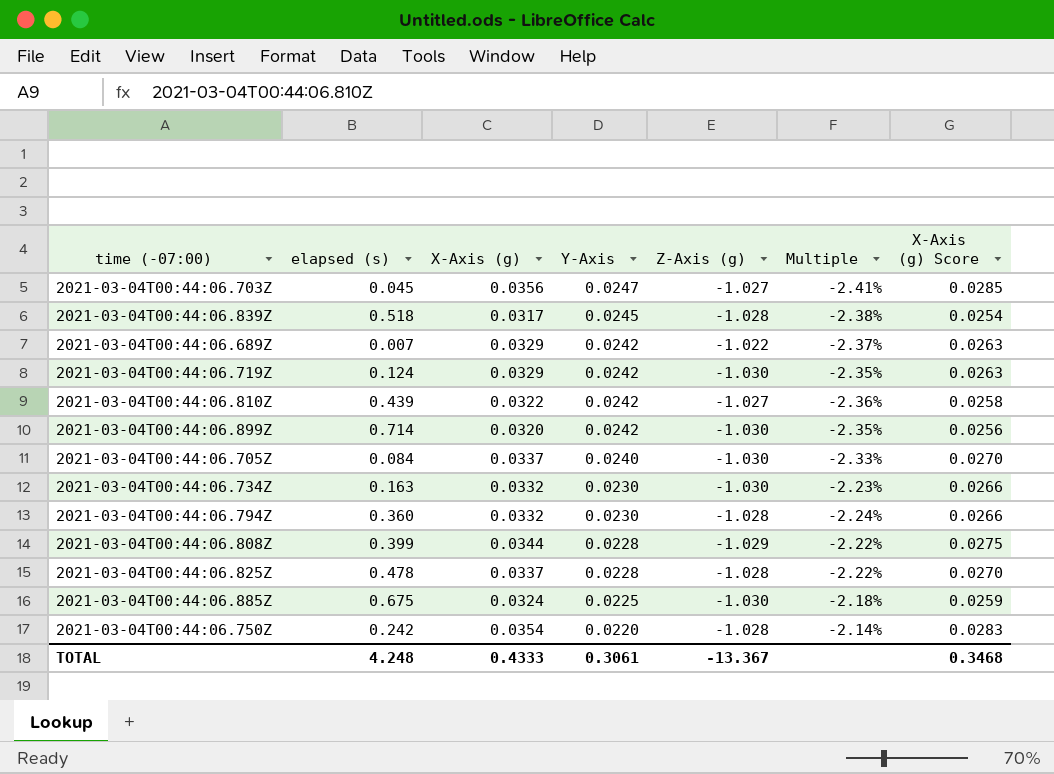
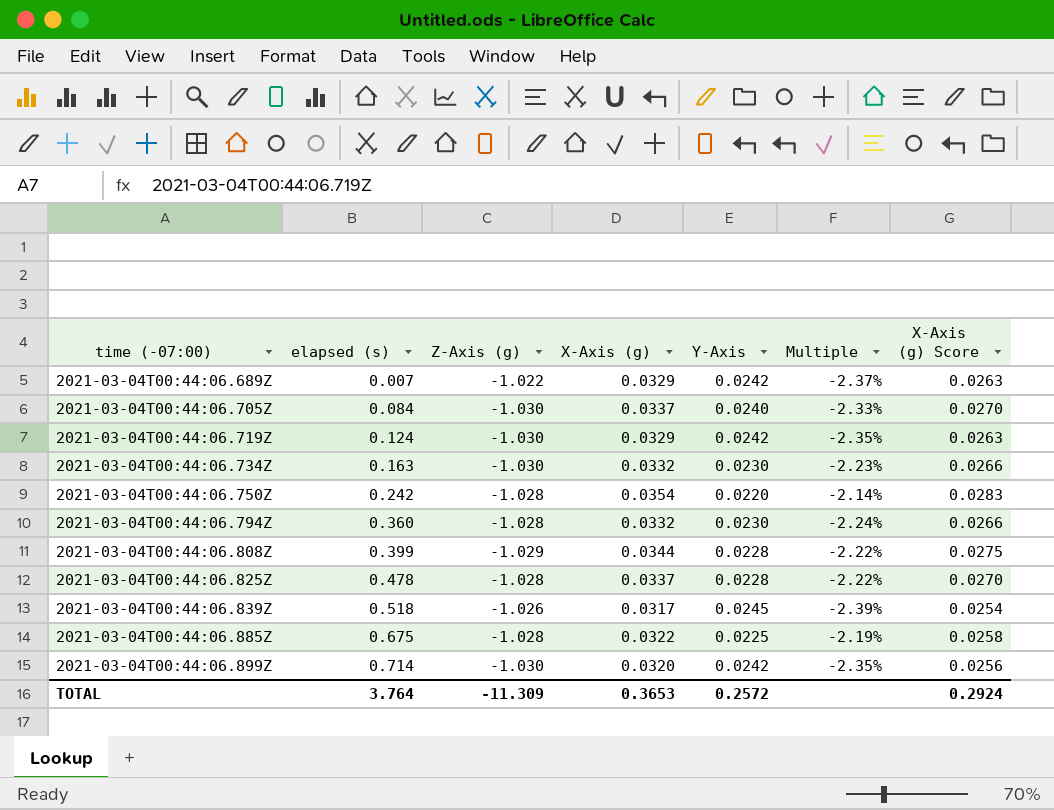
row order: Y-Axis descending -> time (-07:00) ascending
column Z-Axis (g) | position: 5 -> 3
row 2021-03-04T00:44:06.703Z: 0.045 | 0.0356 | 0.0247 | -1.027 | -2.41% | 0.0285 -> none
row 2021-03-04T00:44:06.810Z: 0.439 | 0.0322 | 0.0242 | -1.027 | -2.36% | 0.0258 -> none
2021-03-04T00:44:06.839Z | Z-Axis (g): -1.028 -> -1.026
2021-03-04T00:44:06.839Z | Multiple: -2.38% -> -2.39%
2021-03-04T00:44:06.885Z | Z-Axis (g): -1.030 -> -1.028
2021-03-04T00:44:06.885Z | X-Axis (g): 0.0324 -> 0.0322
2021-03-04T00:44:06.885Z | Multiple: -2.18% -> -2.19%
2021-03-04T00:44:06.885Z | X-Axis (g) Score: 0.0259 -> 0.0258
TOTAL | elapsed (s): 4.248 -> 3.764
TOTAL | Z-Axis (g): -13.367 -> -11.309
TOTAL | X-Axis (g): 0.4333 -> 0.3653
TOTAL | Y-Axis: 0.3061 -> 0.2572
TOTAL | X-Axis (g) Score: 0.3468 -> 0.2924

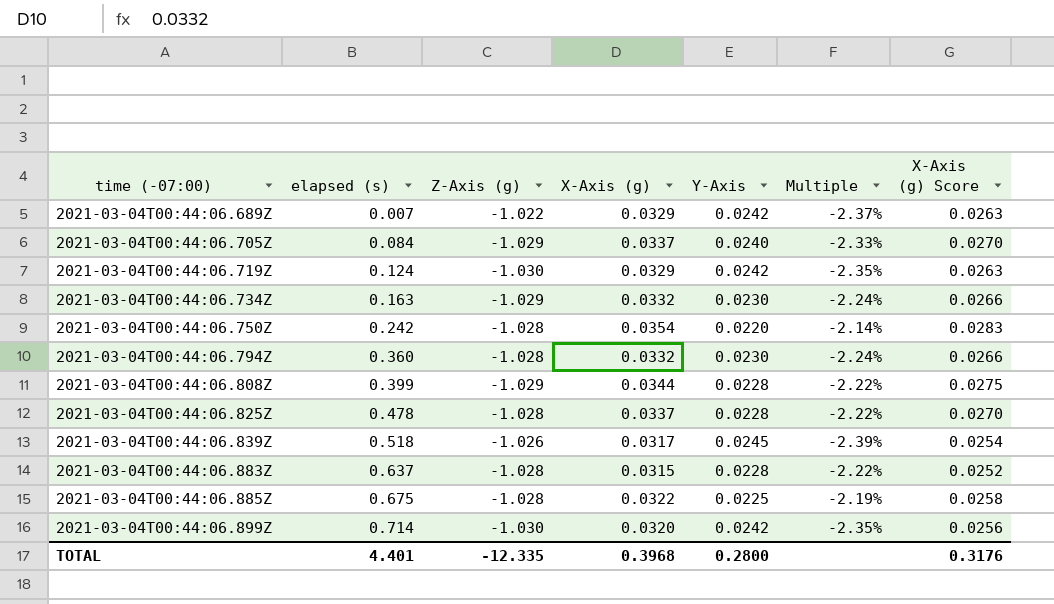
2021-03-04T00:44:06.705Z | Z-Axis (g): -1.030 -> -1.029
2021-03-04T00:44:06.734Z | Z-Axis (g): -1.030 -> -1.029
2021-03-04T00:44:06.734Z | Multiple: -2.23% -> -2.24%
row 2021-03-04T00:44:06.883Z: none -> 0.637 | -1.028 | 0.0315 | 0.0228 | -2.22% | 0.0252
TOTAL | elapsed (s): 3.764 -> 4.401
TOTAL | Z-Axis (g): -11.309 -> -12.335
TOTAL | X-Axis (g): 0.3653 -> 0.3968
TOTAL | Y-Axis: 0.2572 -> 0.2800
TOTAL | X-Axis (g) Score: 0.2924 -> 0.3176

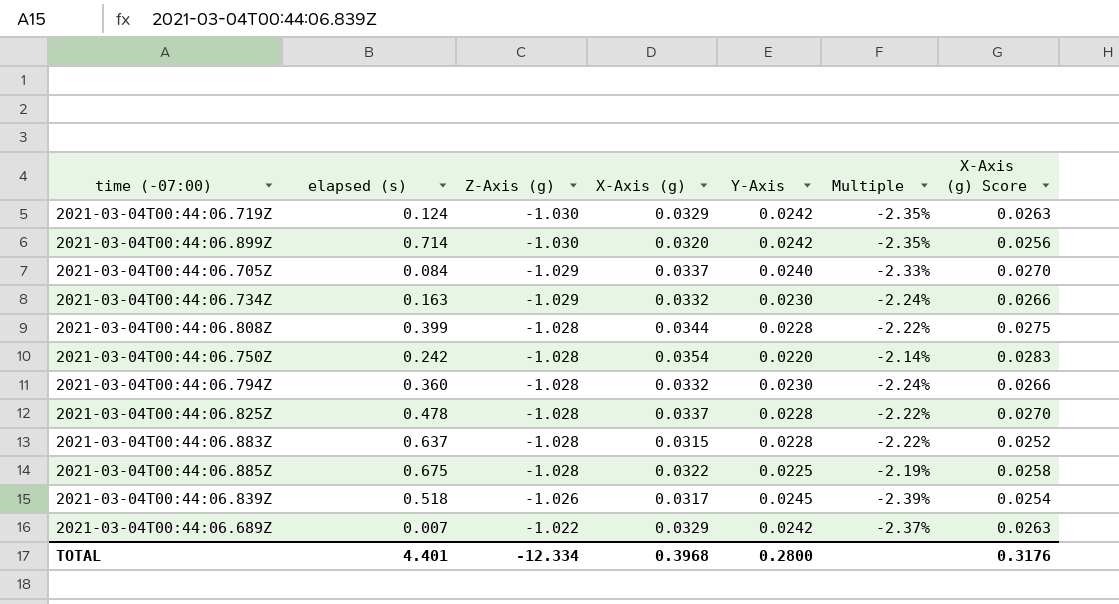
row order: time (-07:00) ascending -> Z-Axis (g) ascending
2021-03-04T00:44:06.808Z | Z-Axis (g): -1.029 -> -1.028
TOTAL | Z-Axis (g): -12.335 -> -12.334

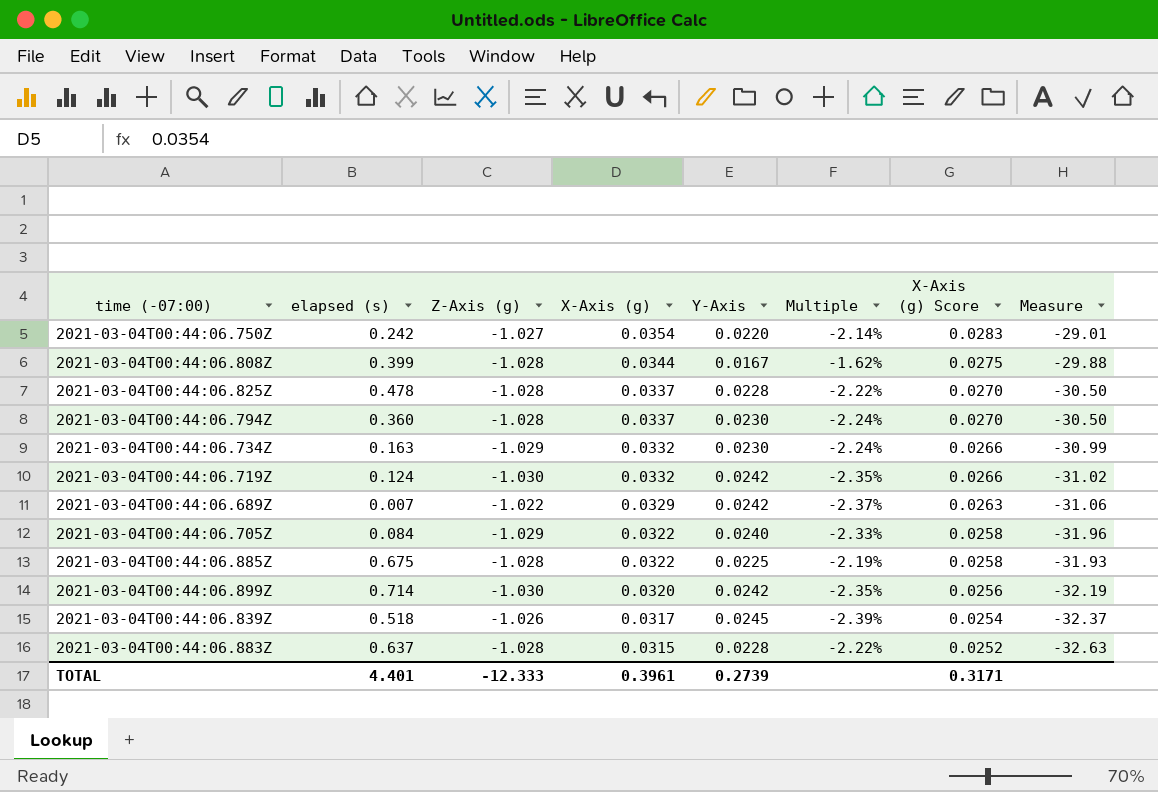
row order: Z-Axis (g) ascending -> X-Axis (g) descending
column Measure | formula: none -> [Z-Axis (g)] / [X-Axis (g)]
2021-03-04T00:44:06.750Z | Z-Axis (g): -1.028 -> -1.027
2021-03-04T00:44:06.808Z | Y-Axis: 0.0228 -> 0.0167
2021-03-04T00:44:06.808Z | Multiple: -2.22% -> -1.62%
2021-03-04T00:44:06.794Z | X-Axis (g): 0.0332 -> 0.0337
2021-03-04T00:44:06.794Z | X-Axis (g) Score: 0.0266 -> 0.0270
2021-03-04T00:44:06.719Z | X-Axis (g): 0.0329 -> 0.0332
2021-03-04T00:44:06.719Z | X-Axis (g) Score: 0.0263 -> 0.0266
2021-03-04T00:44:06.705Z | X-Axis (g): 0.0337 -> 0.0322
2021-03-04T00:44:06.705Z | X-Axis (g) Score: 0.0270 -> 0.0258
TOTAL | Z-Axis (g): -12.334 -> -12.333
TOTAL | X-Axis (g): 0.3968 -> 0.3961
TOTAL | Y-Axis: 0.2800 -> 0.2739
TOTAL | X-Axis (g) Score: 0.3176 -> 0.3171

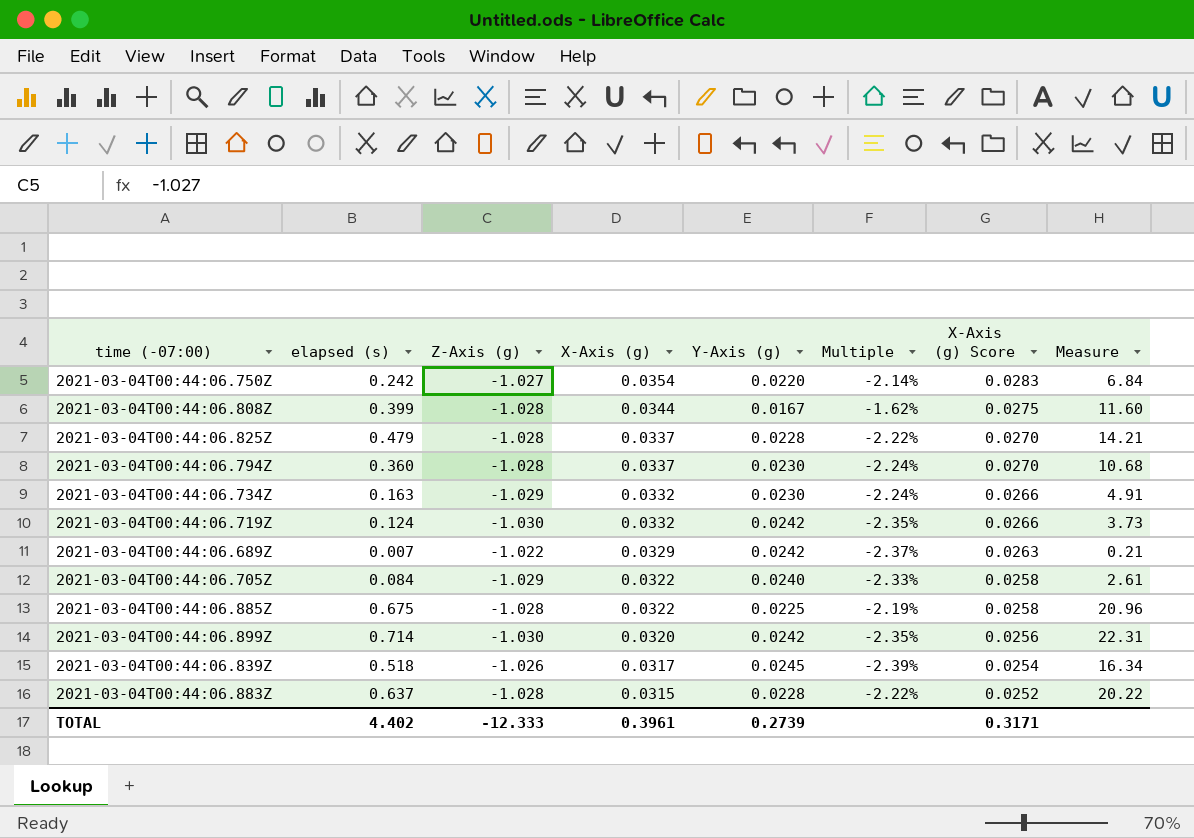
column name: Y-Axis -> Y-Axis (g)
column Measure | formula: [Z-Axis (g)] / [X-Axis (g)] -> [elapsed (s)] / [X-Axis (g)]
2021-03-04T00:44:06.825Z | elapsed (s): 0.478 -> 0.479
TOTAL | elapsed (s): 4.401 -> 4.402

